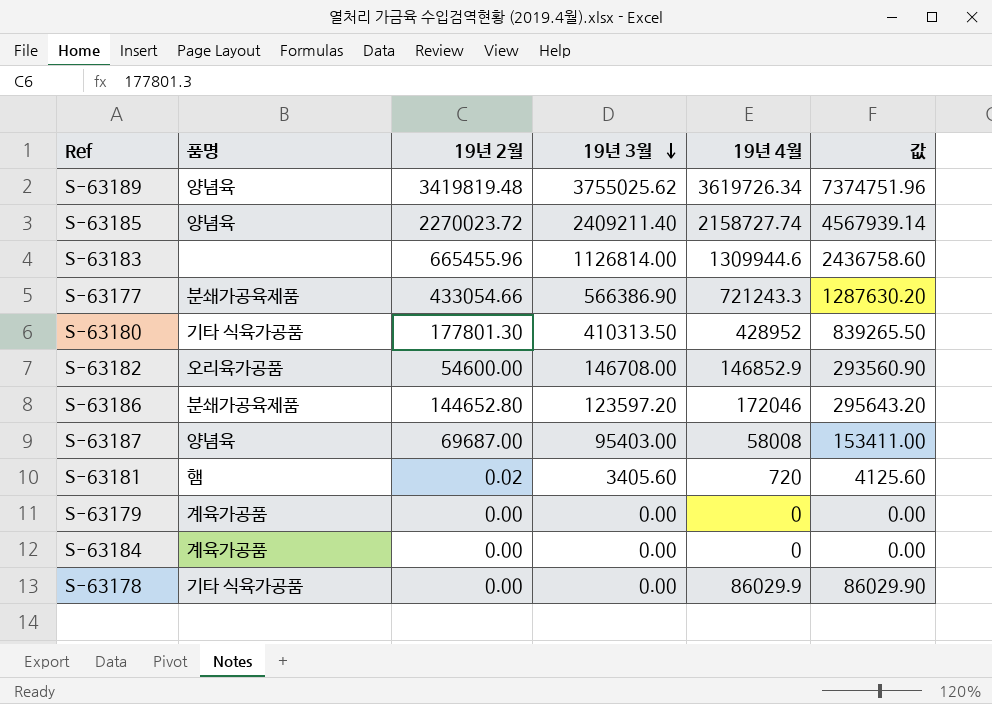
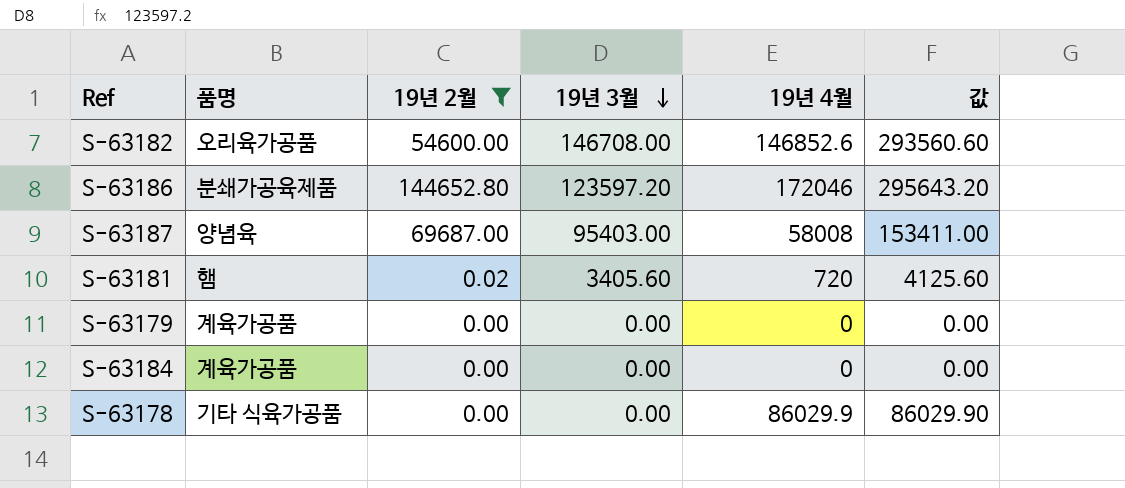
filter: none -> 19년 2월 <= 144652.80
S-63182 | 19년 4월: 146852.9 -> 146852.6
S-63182 | 값: 293560.90 -> 293560.60

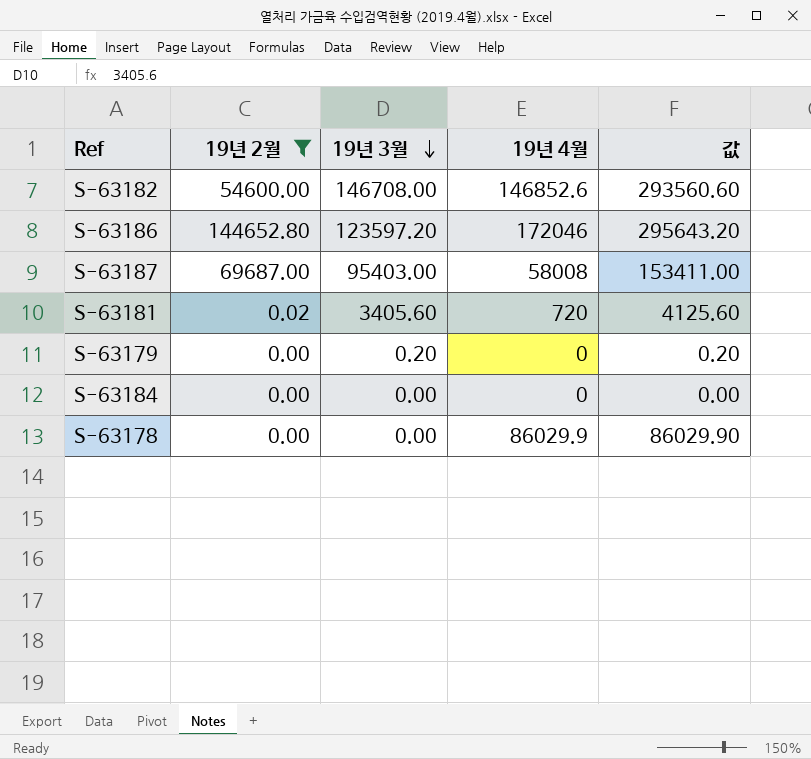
column 품명 | position: 2 -> none
S-63179 | 19년 3월: 0.00 -> 0.20
S-63179 | 값: 0.00 -> 0.20

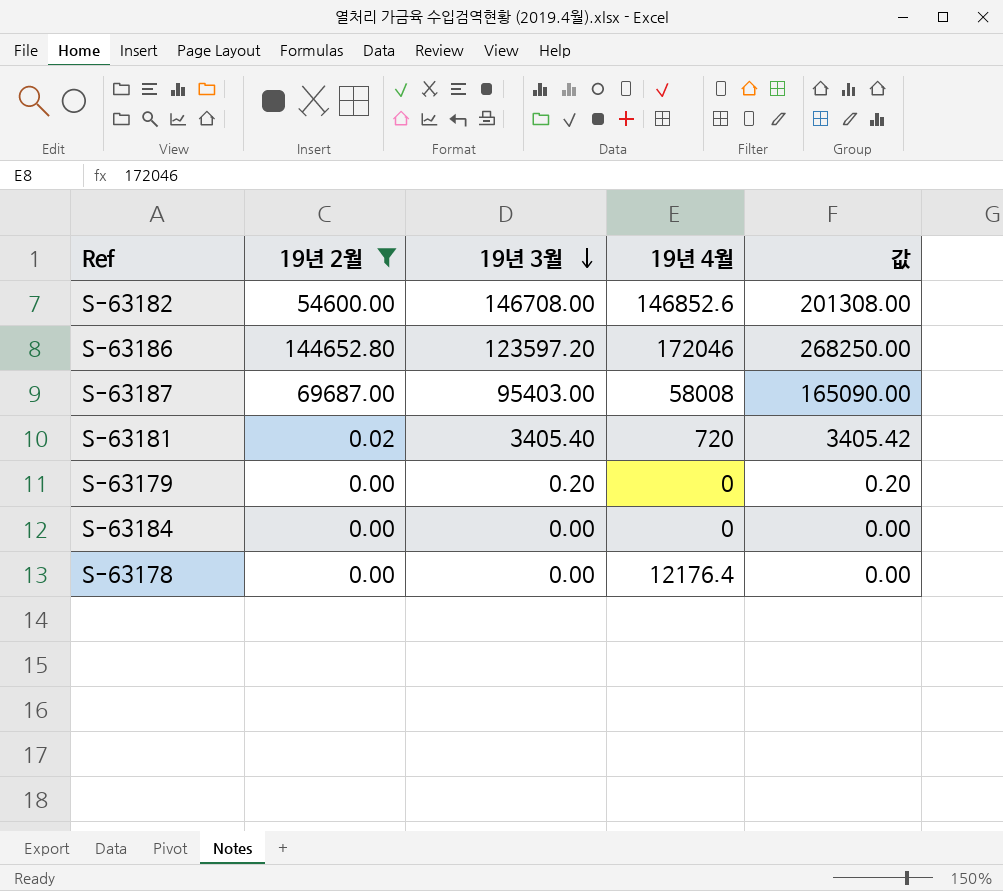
column 값 | formula: [19년 3월] + [19년 4월] -> [19년 2월] + [19년 3월]
S-63181 | 19년 3월: 3405.60 -> 3405.40
S-63178 | 19년 4월: 86029.9 -> 12176.4

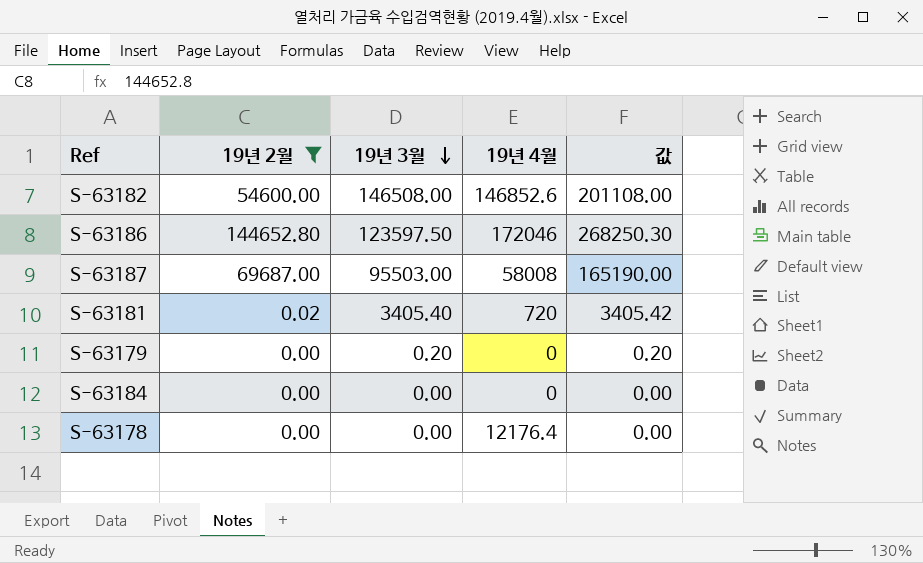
S-63182 | 19년 3월: 146708.00 -> 146508.00
S-63182 | 값: 201308.00 -> 201108.00
S-63186 | 19년 3월: 123597.20 -> 123597.50
S-63186 | 값: 268250.00 -> 268250.30
S-63187 | 19년 3월: 95403.00 -> 95503.00
S-63187 | 값: 165090.00 -> 165190.00

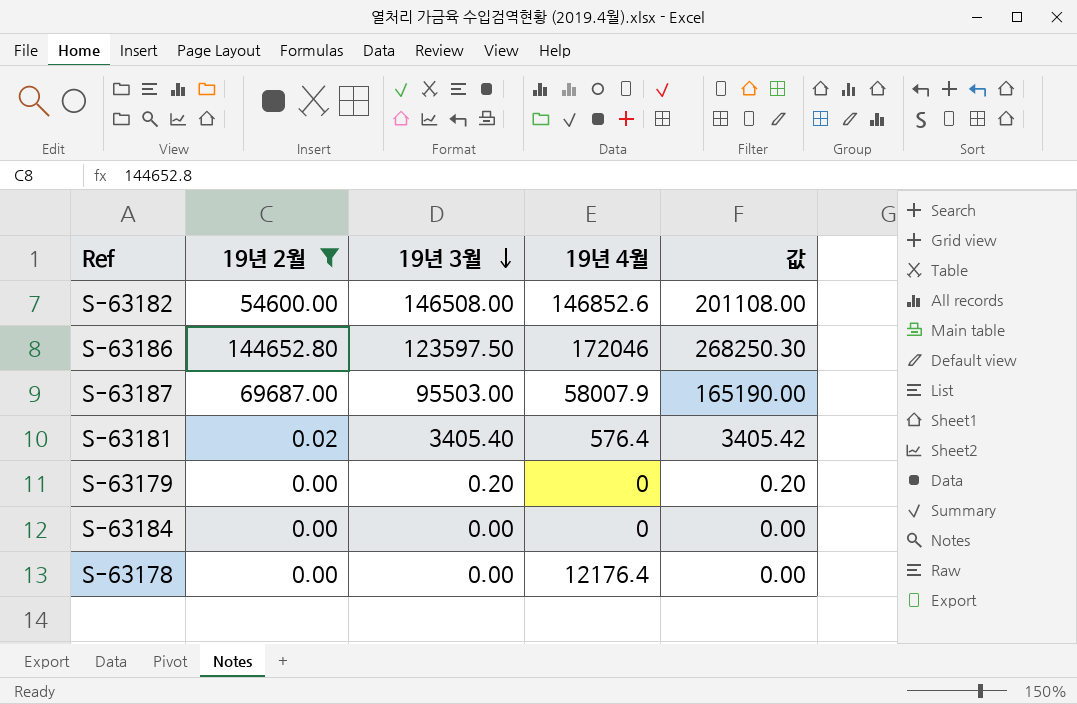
S-63187 | 19년 4월: 58008 -> 58007.9
S-63181 | 19년 4월: 720 -> 576.4

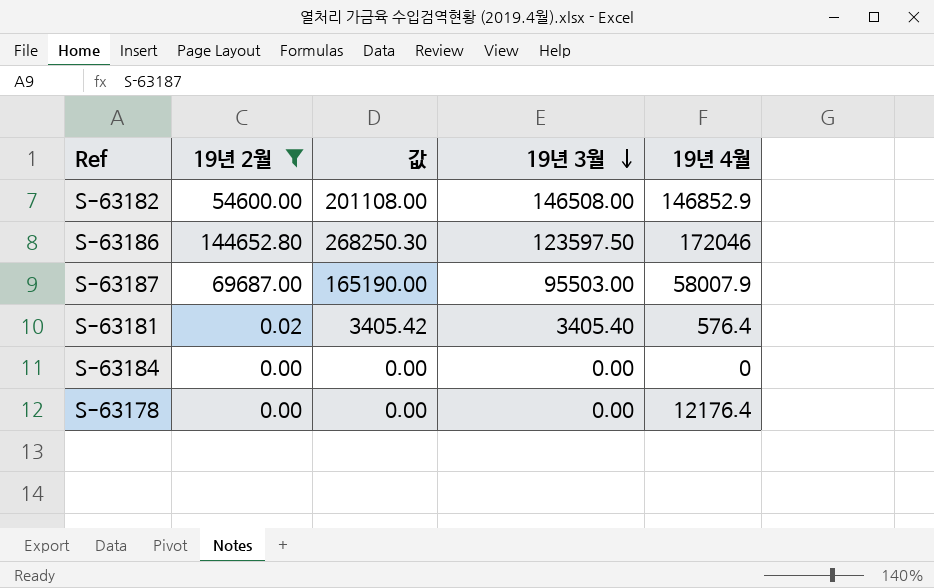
column 값 | position: 5 -> 3
row S-63179: 0.00 | 0.20 | 0 | 0.20 -> none
S-63182 | 19년 4월: 146852.6 -> 146852.9

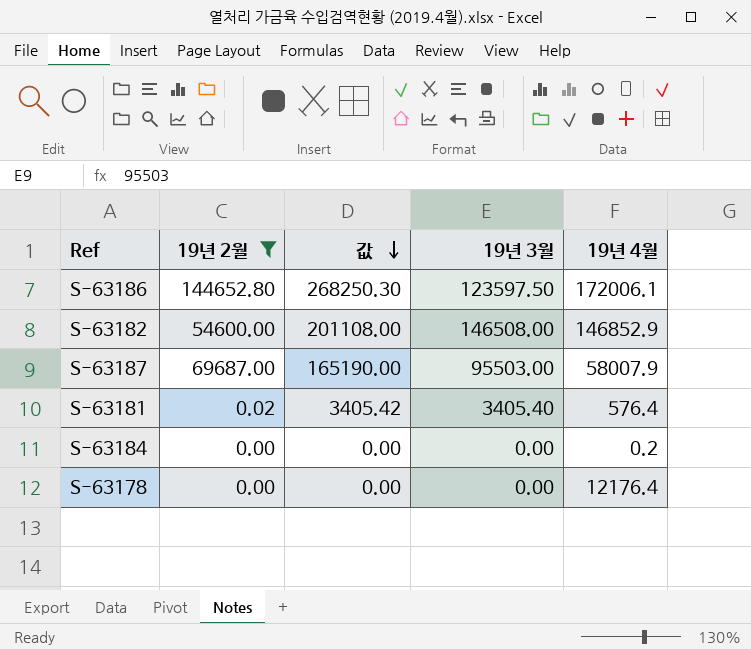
row order: 19년 3월 descending -> 값 descending
S-63186 | 19년 4월: 172046 -> 172006.1
S-63184 | 19년 4월: 0 -> 0.2

